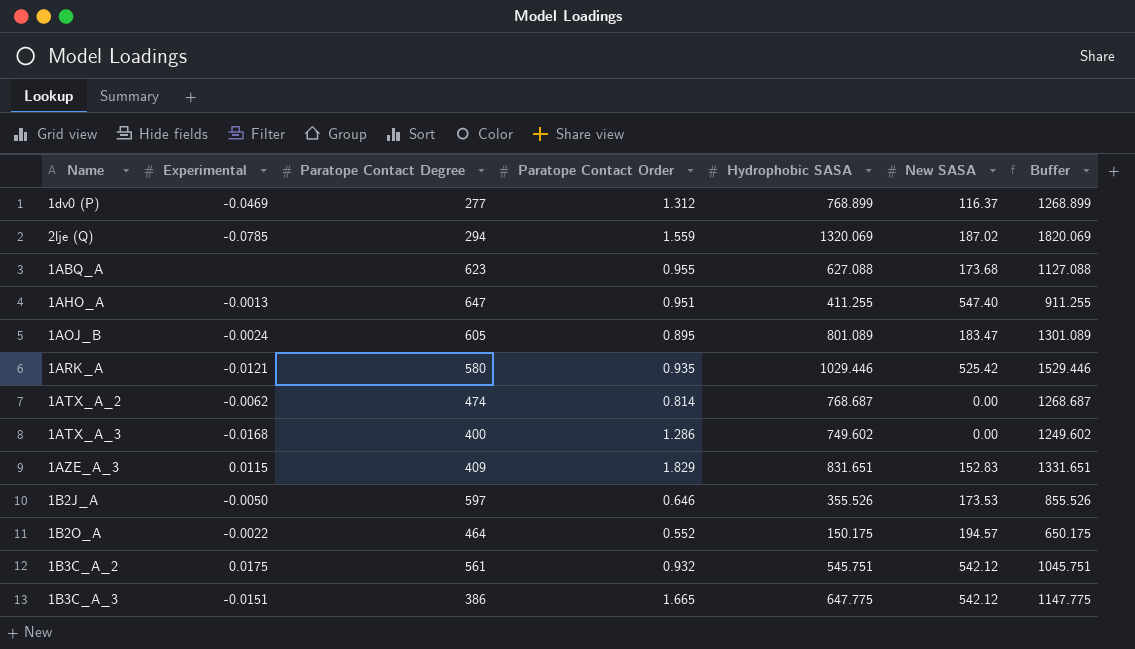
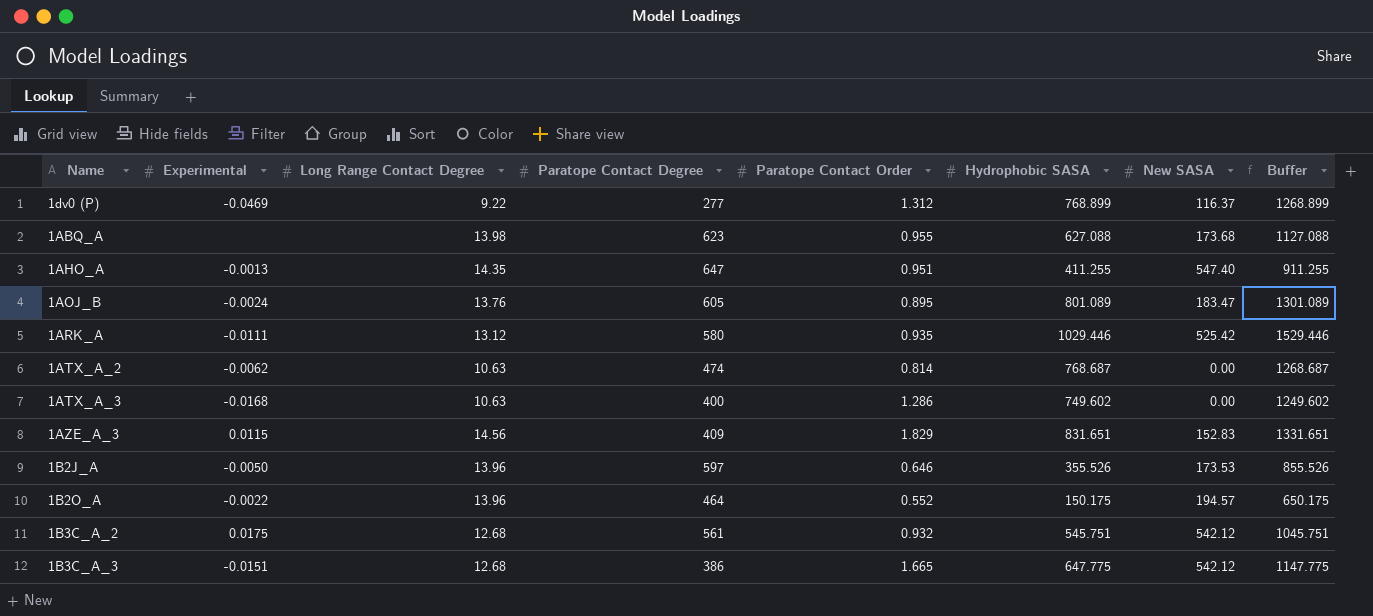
column Long Range Contact Degree | position: none -> 3
row 2lje (Q): -0.0785 | 294 | 1.559 | 1320.069 | 187.02 | 1820.069 -> none
1ARK_A | Experimental: -0.0121 -> -0.0111

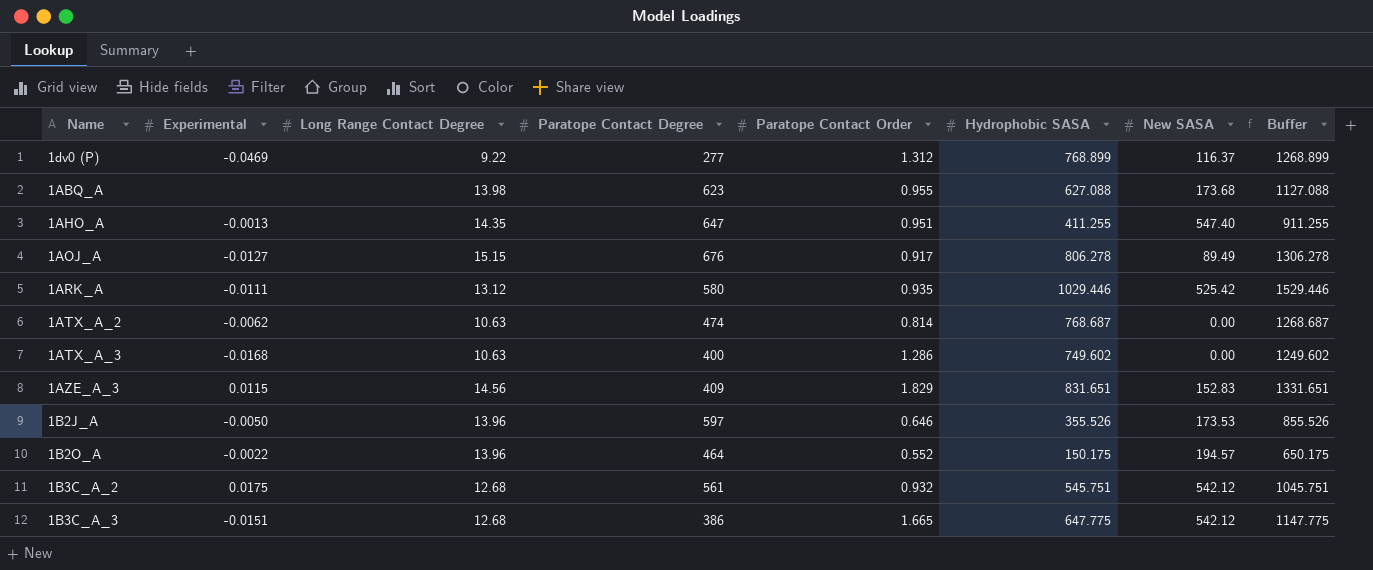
row 1AOJ_B: -0.0024 | 13.76 | 605 | 0.895 | 801.089 | 183.47 | 1301.089 -> none
row 1AOJ_A: none -> -0.0127 | 15.15 | 676 | 0.917 | 806.278 | 89.49 | 1306.278

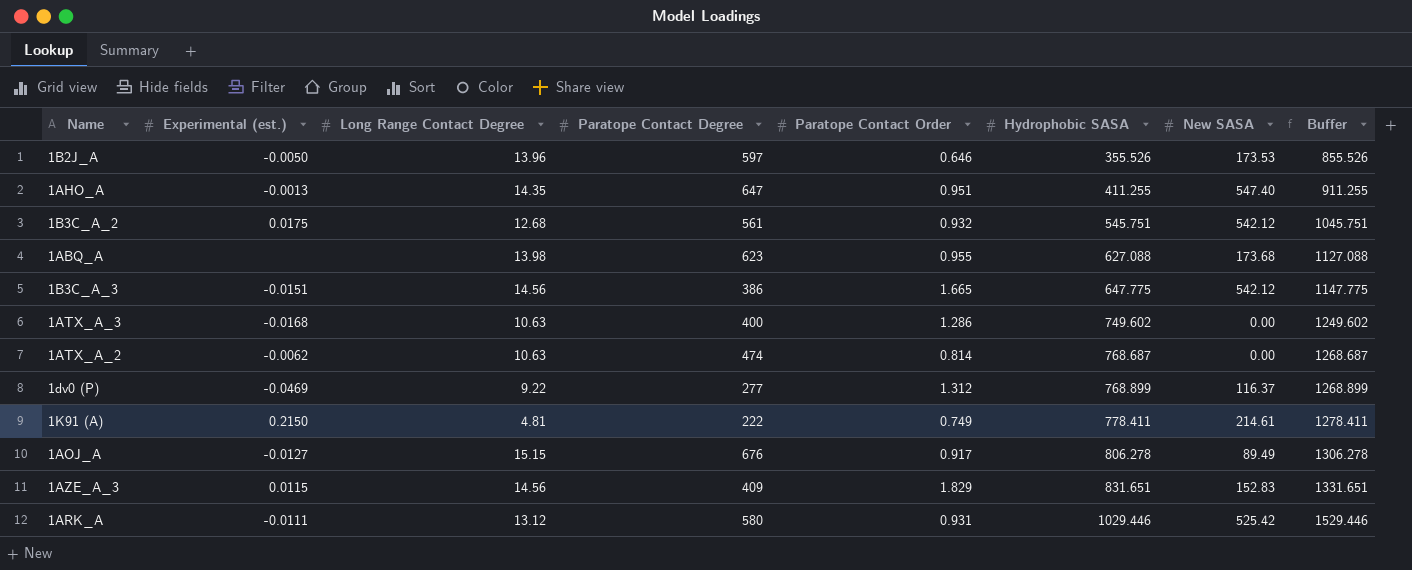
row order: none -> Hydrophobic SASA ascending
column name: Experimental -> Experimental (est.)
row 1B2O_A: -0.0022 | 13.96 | 464 | 0.552 | 150.175 | 194.57 | 650.175 -> none
1B3C_A_3 | Long Range Contact Degree: 12.68 -> 14.56
row 1K91 (A): none -> 0.2150 | 4.81 | 222 | 0.749 | 778.411 | 214.61 | 1278.411
1ARK_A | Paratope Contact Order: 0.935 -> 0.931

